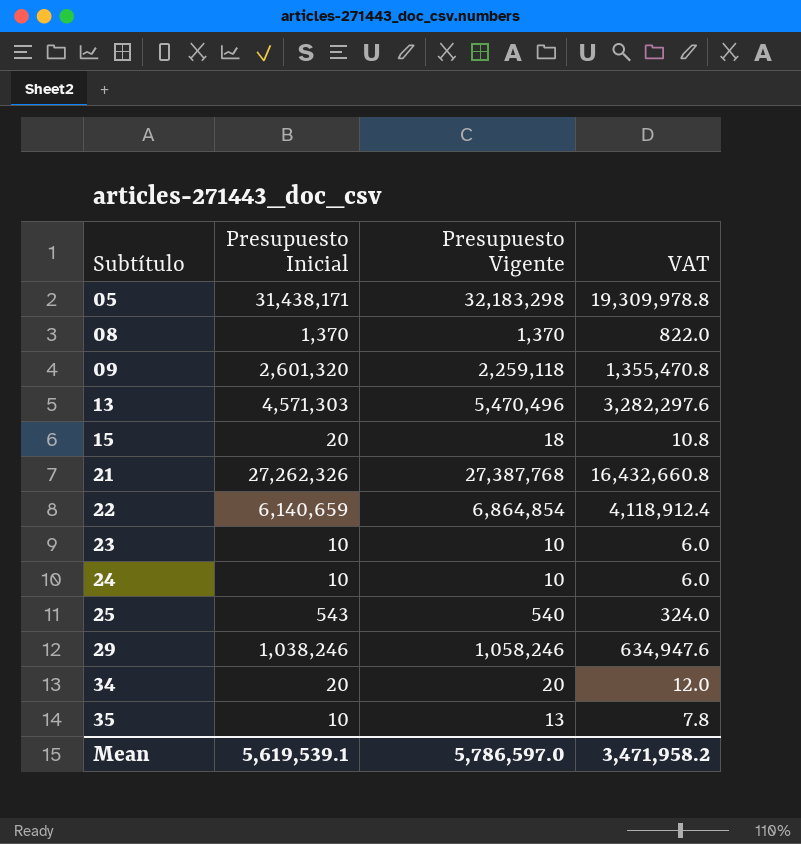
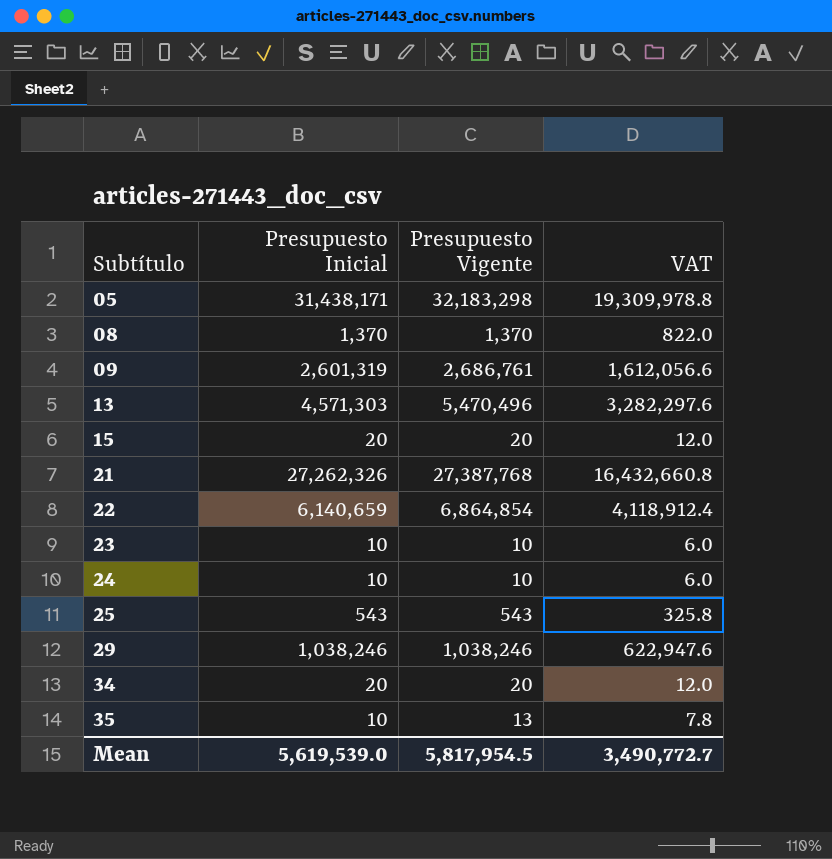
09 | Presupuesto Inicial: 2,601,320 -> 2,601,319
09 | Presupuesto Vigente: 2,259,118 -> 2,686,761
09 | VAT: 1,355,470.8 -> 1,612,056.6
15 | Presupuesto Vigente: 18 -> 20
15 | VAT: 10.8 -> 12.0
25 | Presupuesto Vigente: 540 -> 543
25 | VAT: 324.0 -> 325.8
29 | Presupuesto Vigente: 1,058,246 -> 1,038,246
29 | VAT: 634,947.6 -> 622,947.6
Mean | Presupuesto Inicial: 5,619,539.1 -> 5,619,539.0
Mean | Presupuesto Vigente: 5,786,597.0 -> 5,817,954.5
Mean | VAT: 3,471,958.2 -> 3,490,772.7

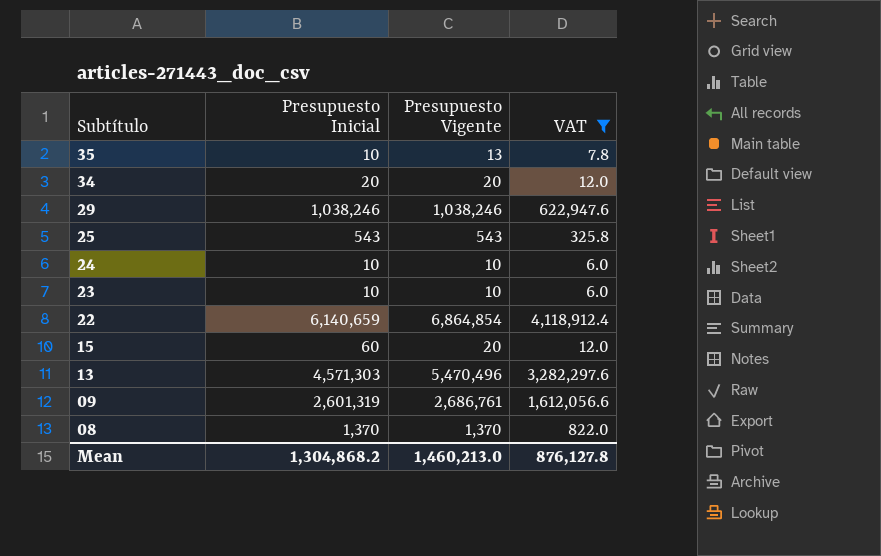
filter: none -> VAT <= 4,118,912.4
row order: Subtítulo ascending -> Subtítulo descending
15 | Presupuesto Inicial: 20 -> 60
Mean | Presupuesto Inicial: 5,619,539.0 -> 1,304,868.2
Mean | Presupuesto Vigente: 5,817,954.5 -> 1,460,213.0
Mean | VAT: 3,490,772.7 -> 876,127.8

